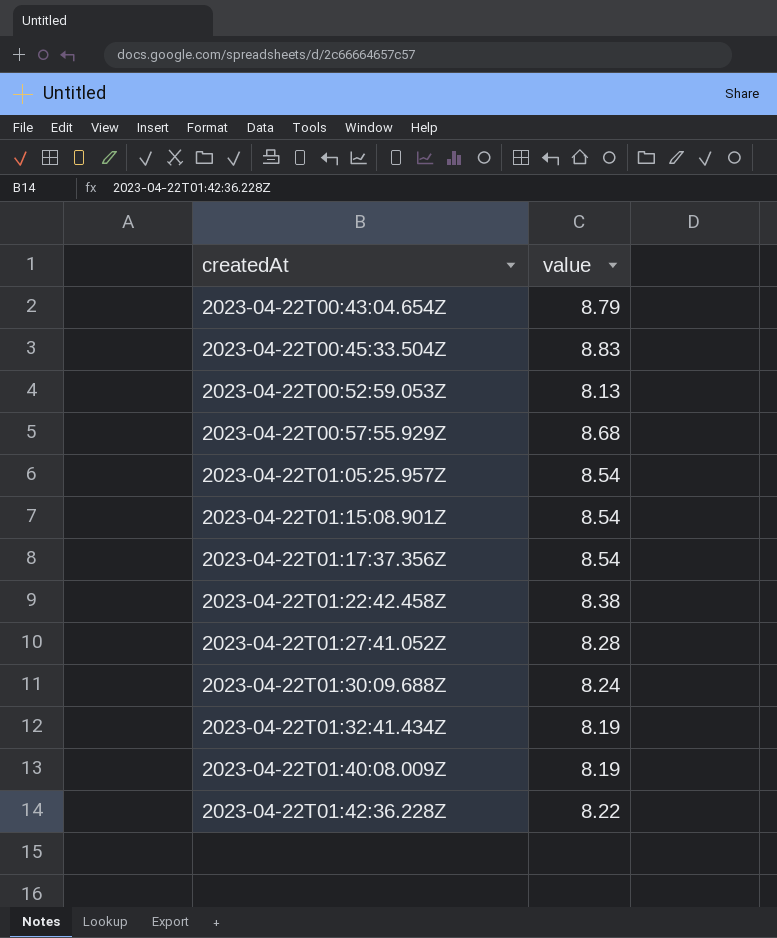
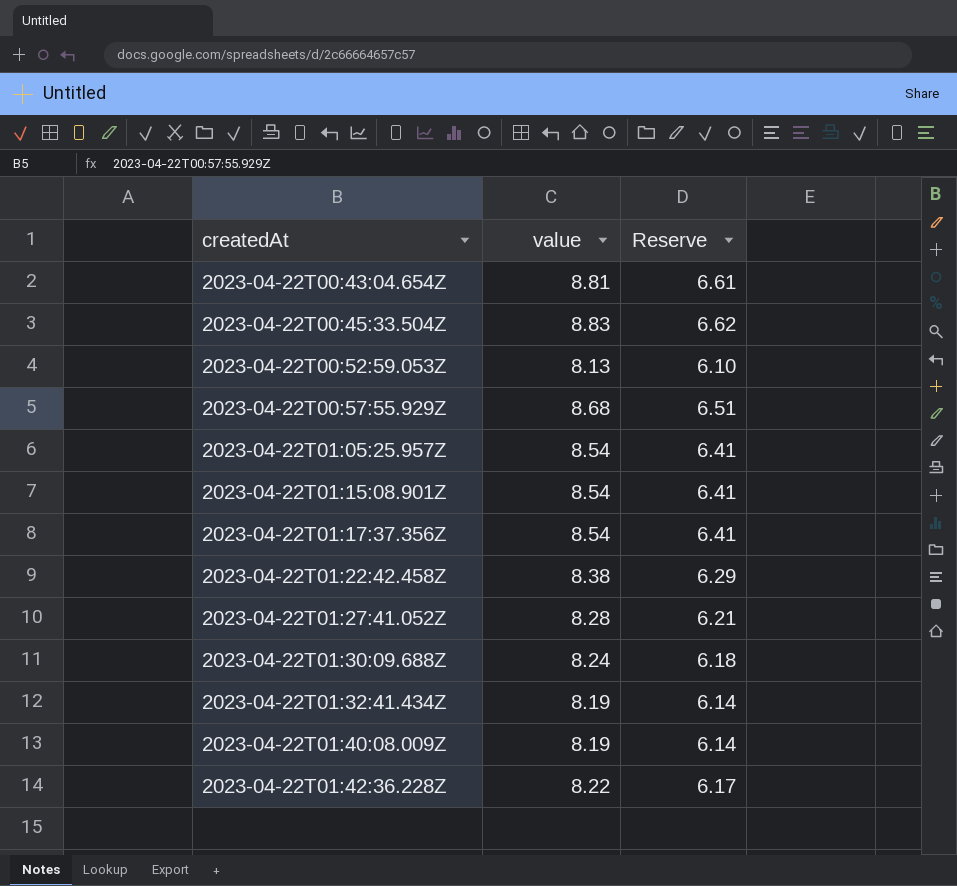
column Reserve | formula: none -> [value] * 0.75
2023-04-22T00:43:04.654Z | value: 8.79 -> 8.81

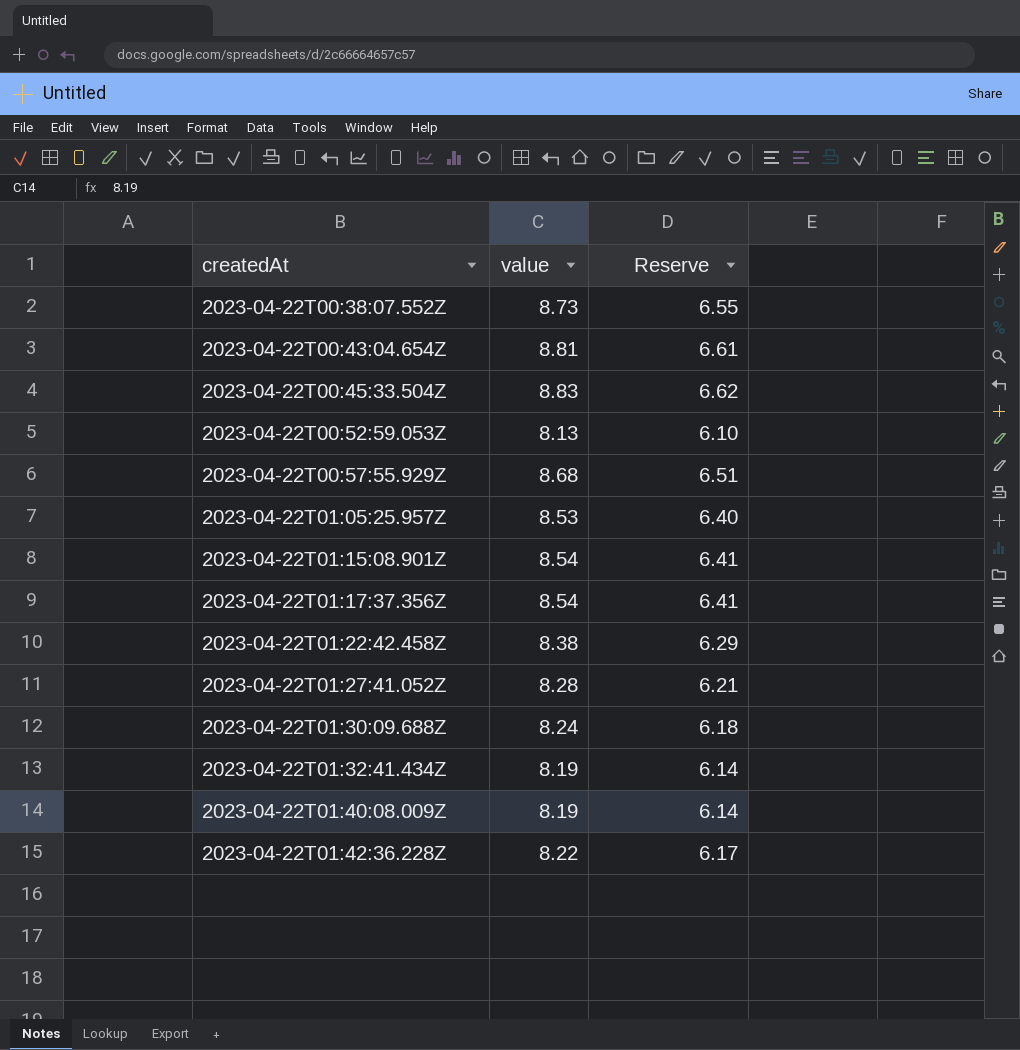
row 2023-04-22T00:38:07.552Z: none -> 8.73 | 6.55
2023-04-22T01:05:25.957Z | value: 8.54 -> 8.53
2023-04-22T01:05:25.957Z | Reserve: 6.41 -> 6.40

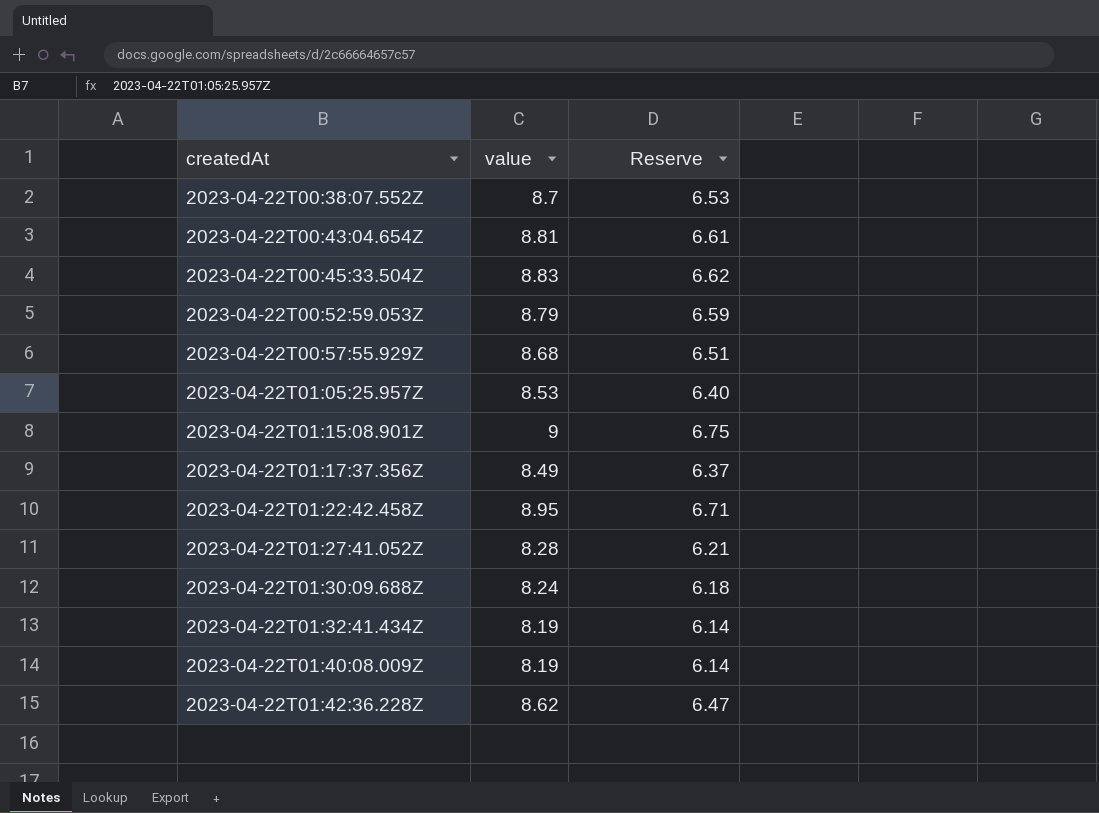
2023-04-22T00:38:07.552Z | value: 8.73 -> 8.7
2023-04-22T00:38:07.552Z | Reserve: 6.55 -> 6.53
2023-04-22T00:52:59.053Z | value: 8.13 -> 8.79
2023-04-22T00:52:59.053Z | Reserve: 6.10 -> 6.59
2023-04-22T01:15:08.901Z | value: 8.54 -> 9
2023-04-22T01:15:08.901Z | Reserve: 6.41 -> 6.75
2023-04-22T01:17:37.356Z | value: 8.54 -> 8.49
2023-04-22T01:17:37.356Z | Reserve: 6.41 -> 6.37
2023-04-22T01:22:42.458Z | value: 8.38 -> 8.95
2023-04-22T01:22:42.458Z | Reserve: 6.29 -> 6.71
2023-04-22T01:42:36.228Z | value: 8.22 -> 8.62
2023-04-22T01:42:36.228Z | Reserve: 6.17 -> 6.47

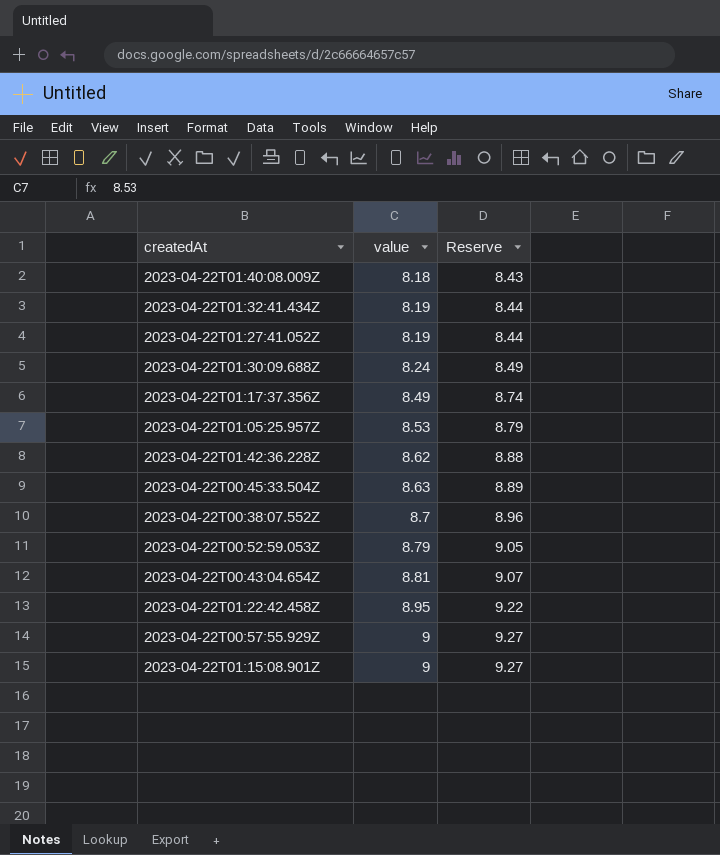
row order: createdAt ascending -> value ascending
column Reserve | formula: [value] * 0.75 -> [value] * 1.03
2023-04-22T01:40:08.009Z | value: 8.19 -> 8.18
2023-04-22T01:27:41.052Z | value: 8.28 -> 8.19
2023-04-22T00:45:33.504Z | value: 8.83 -> 8.63
2023-04-22T00:57:55.929Z | value: 8.68 -> 9

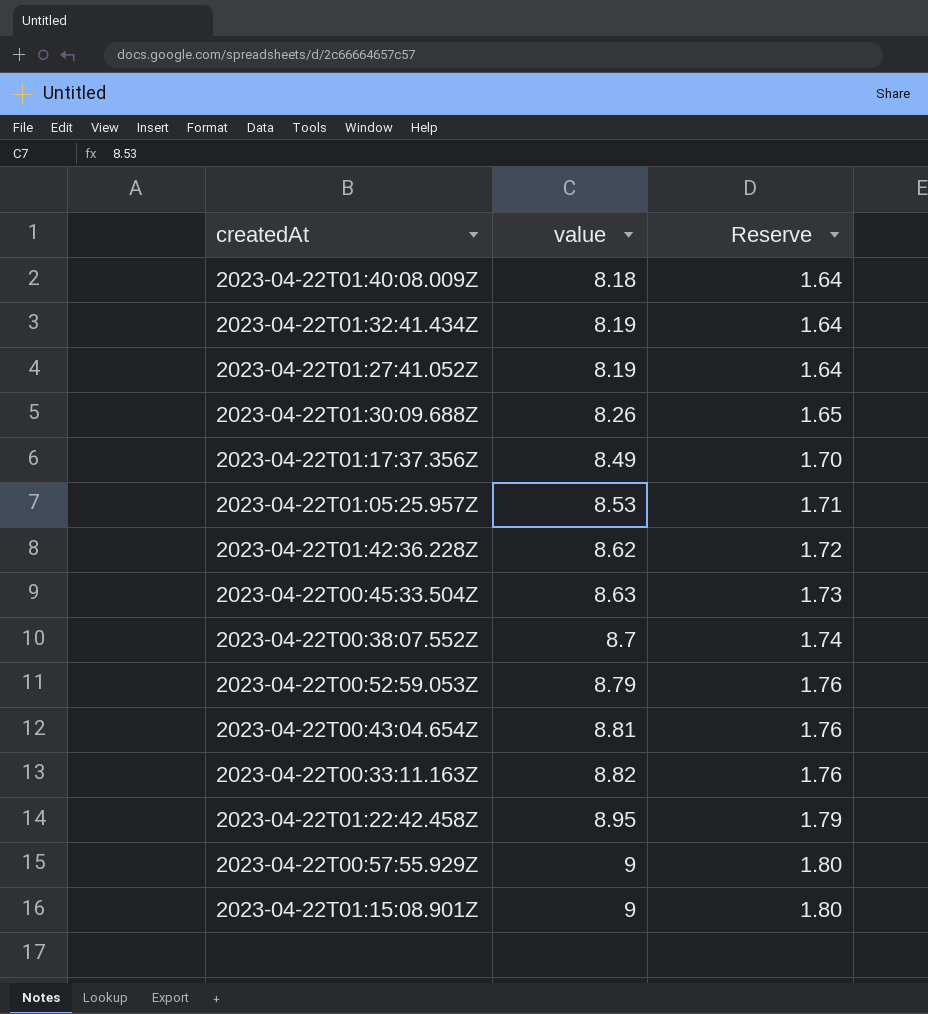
column Reserve | formula: [value] * 1.03 -> [value] * 0.2
2023-04-22T01:30:09.688Z | value: 8.24 -> 8.26
row 2023-04-22T00:33:11.163Z: none -> 8.82 | 1.76

